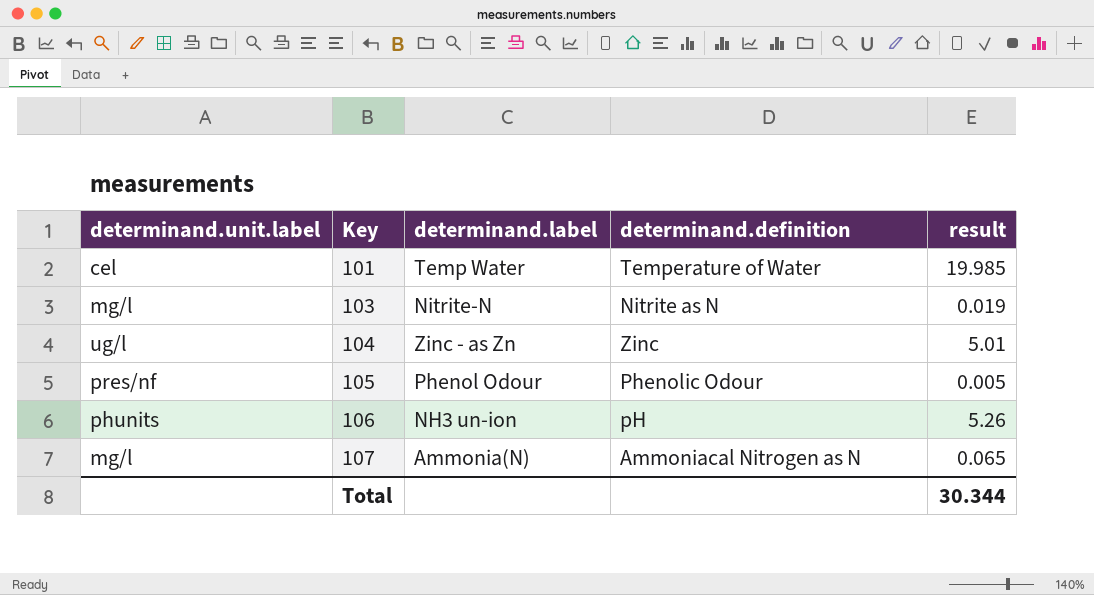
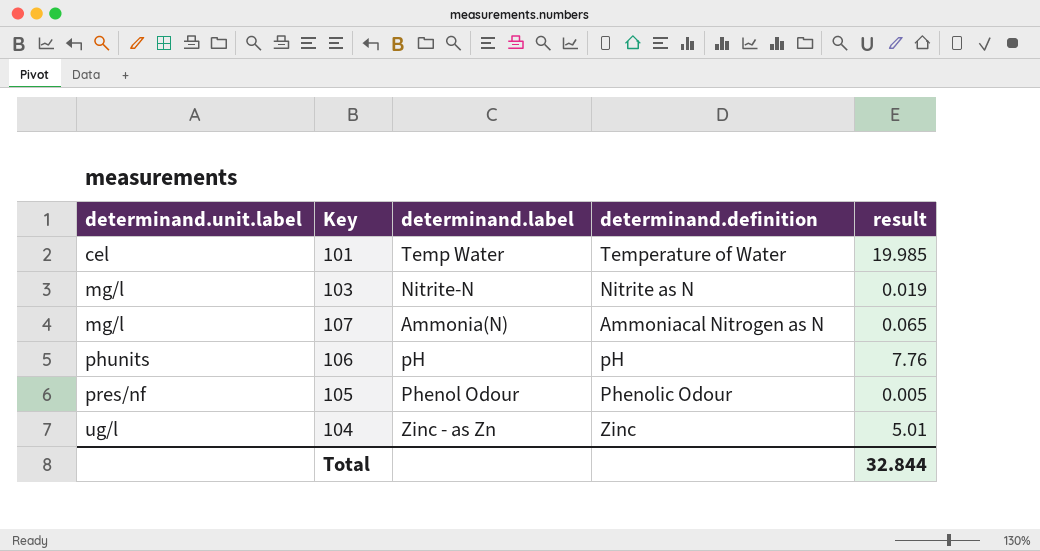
row order: Key ascending -> determinand.unit.label ascending
106 | determinand.label: NH3 un-ion -> pH
106 | result: 5.26 -> 7.76
Total | result: 30.344 -> 32.844

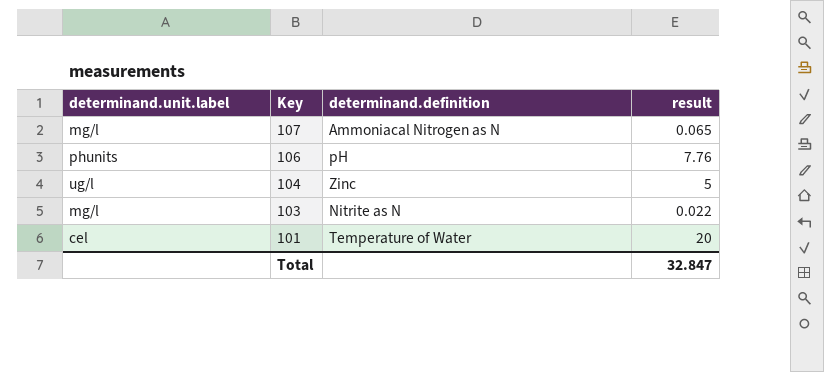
row order: determinand.unit.label ascending -> Key descending
column determinand.label | position: 3 -> none
row 105: pres/nf | Phenol Odour | Phenolic Odour | 0.005 -> none
104 | result: 5.01 -> 5
103 | result: 0.019 -> 0.022
101 | result: 19.985 -> 20
Total | result: 32.844 -> 32.847

